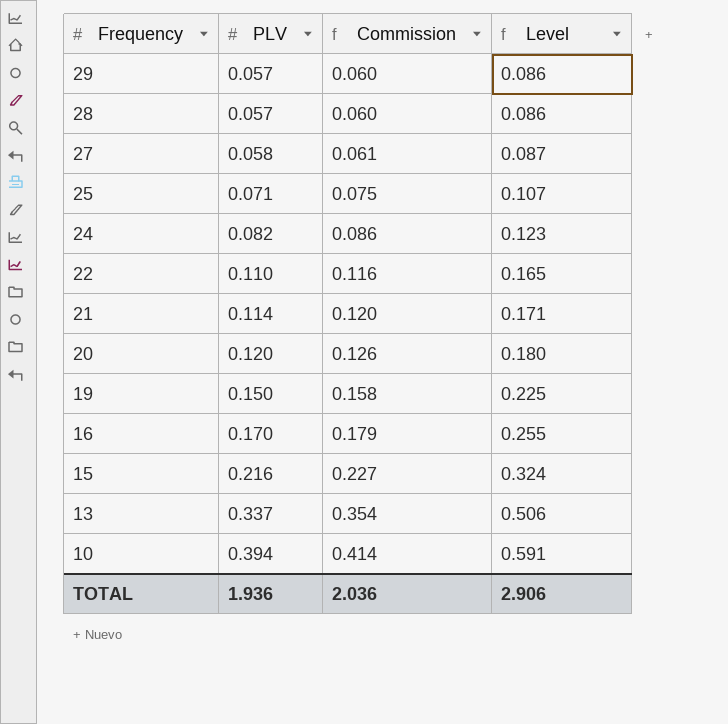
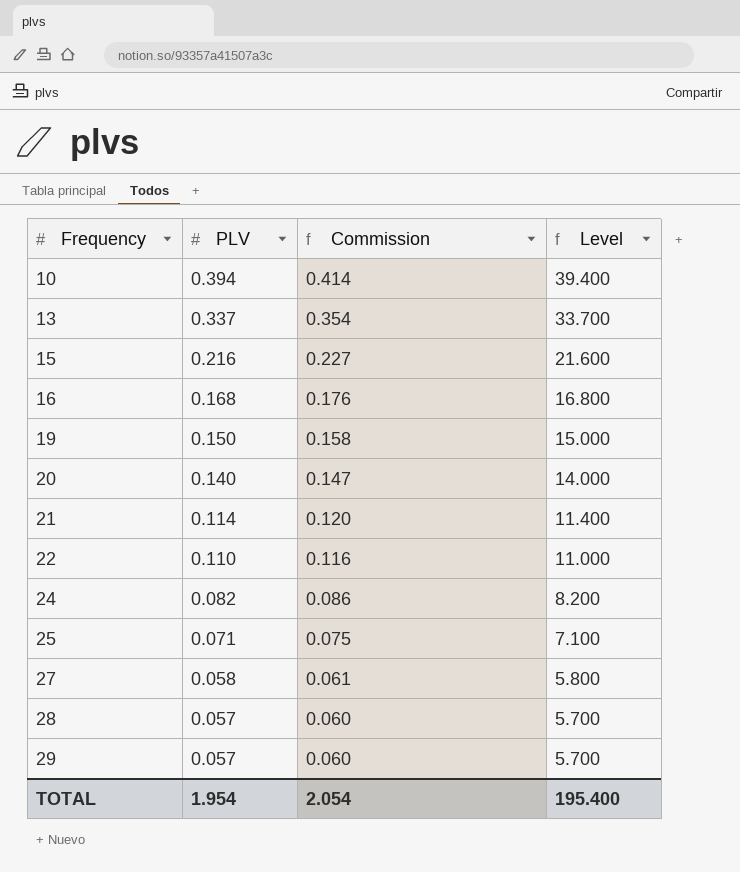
row order: Frequency descending -> Frequency ascending
column Level | formula: [PLV] * 1.5 -> [PLV] * 100
16 | PLV: 0.170 -> 0.168
16 | Commission: 0.179 -> 0.176
20 | PLV: 0.120 -> 0.140
20 | Commission: 0.126 -> 0.147
TOTAL | PLV: 1.936 -> 1.954
TOTAL | Commission: 2.036 -> 2.054
TOTAL | Level: 2.906 -> 195.400

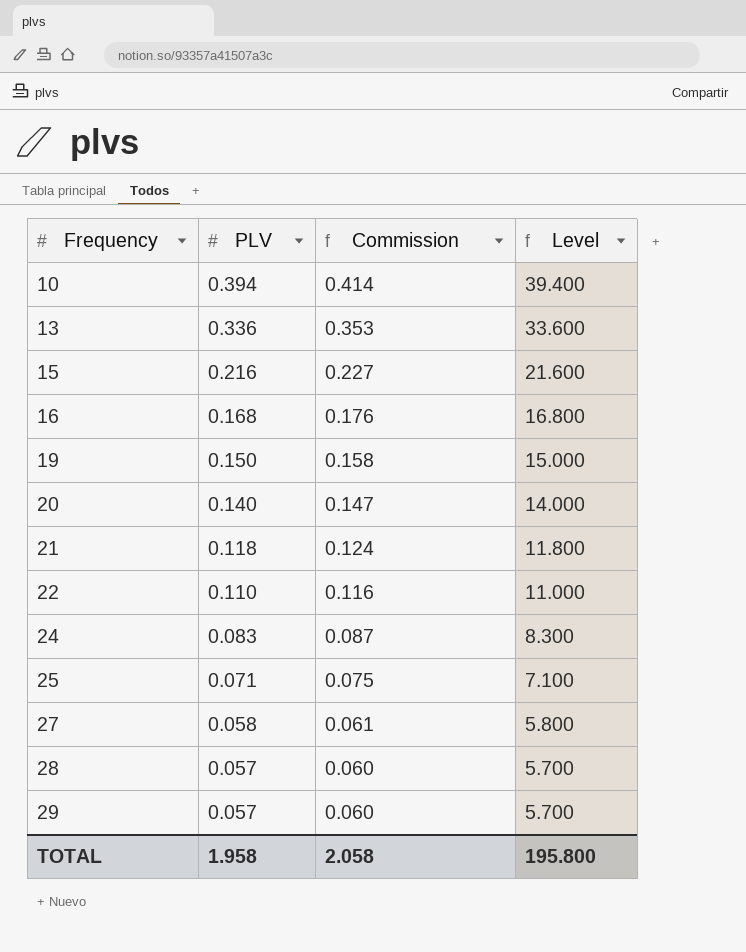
13 | PLV: 0.337 -> 0.336
13 | Commission: 0.354 -> 0.353
13 | Level: 33.700 -> 33.600
21 | PLV: 0.114 -> 0.118
21 | Commission: 0.120 -> 0.124
21 | Level: 11.400 -> 11.800
24 | PLV: 0.082 -> 0.083
24 | Commission: 0.086 -> 0.087
24 | Level: 8.200 -> 8.300
TOTAL | PLV: 1.954 -> 1.958
TOTAL | Commission: 2.054 -> 2.058
TOTAL | Level: 195.400 -> 195.800

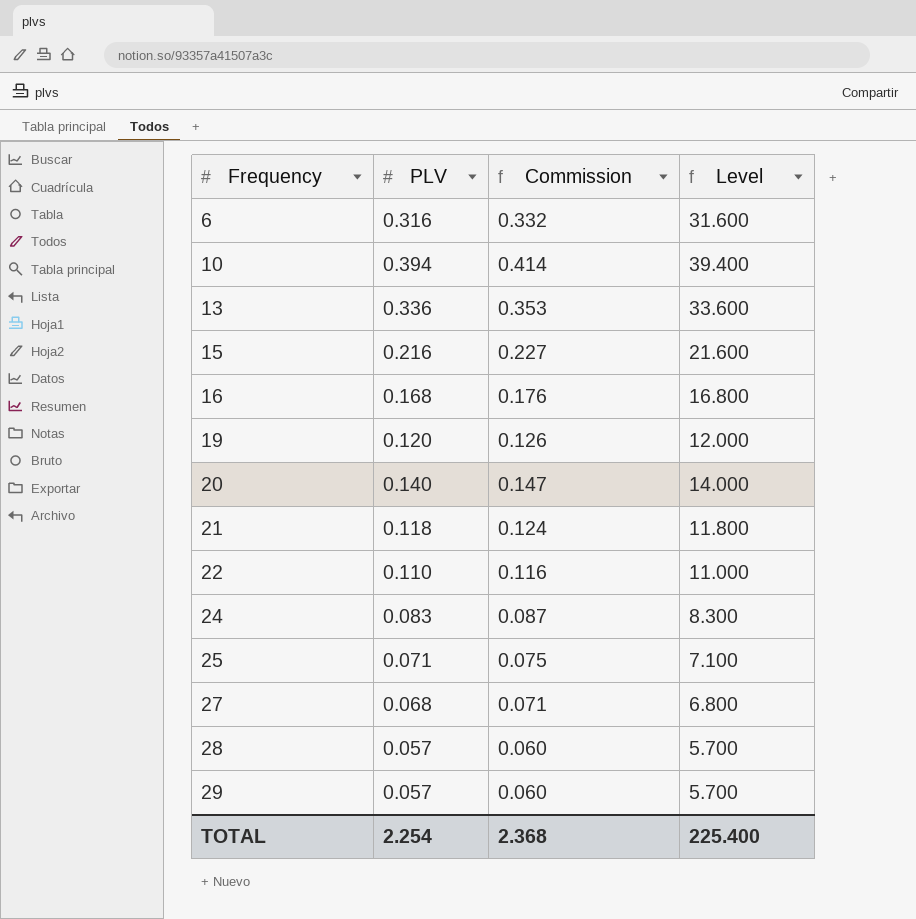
row 6: none -> 0.316 | 0.332 | 31.600
19 | PLV: 0.150 -> 0.120
19 | Commission: 0.158 -> 0.126
19 | Level: 15.000 -> 12.000
27 | PLV: 0.058 -> 0.068
27 | Commission: 0.061 -> 0.071
27 | Level: 5.800 -> 6.800
TOTAL | PLV: 1.958 -> 2.254
TOTAL | Commission: 2.058 -> 2.368
TOTAL | Level: 195.800 -> 225.400

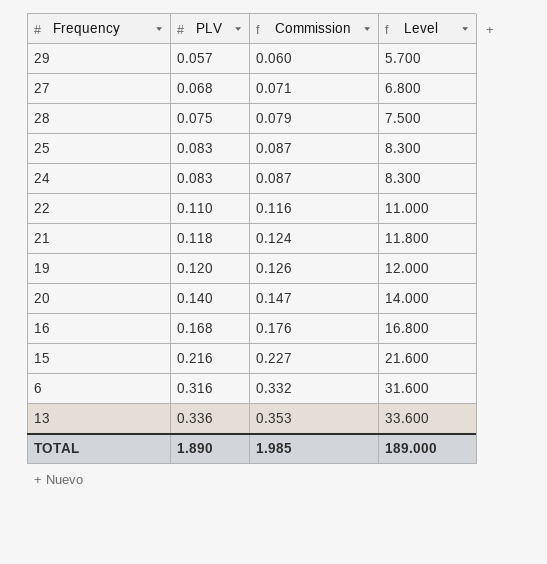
row order: Frequency ascending -> PLV ascending
row 10: 0.394 | 0.414 | 39.400 -> none
28 | PLV: 0.057 -> 0.075
28 | Commission: 0.060 -> 0.079
28 | Level: 5.700 -> 7.500
25 | PLV: 0.071 -> 0.083
25 | Commission: 0.075 -> 0.087
25 | Level: 7.100 -> 8.300
TOTAL | PLV: 2.254 -> 1.890
TOTAL | Commission: 2.368 -> 1.985
TOTAL | Level: 225.400 -> 189.000

